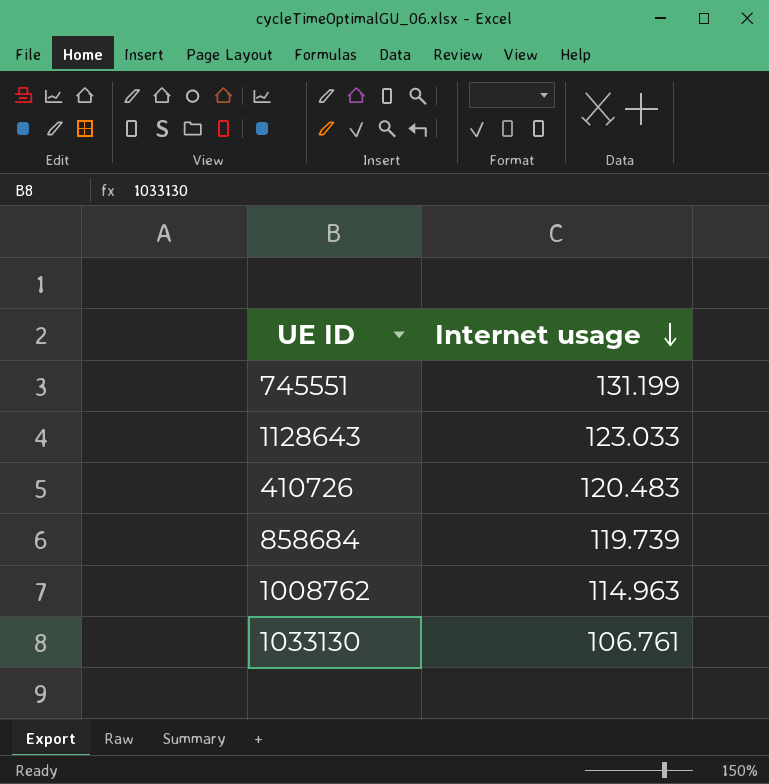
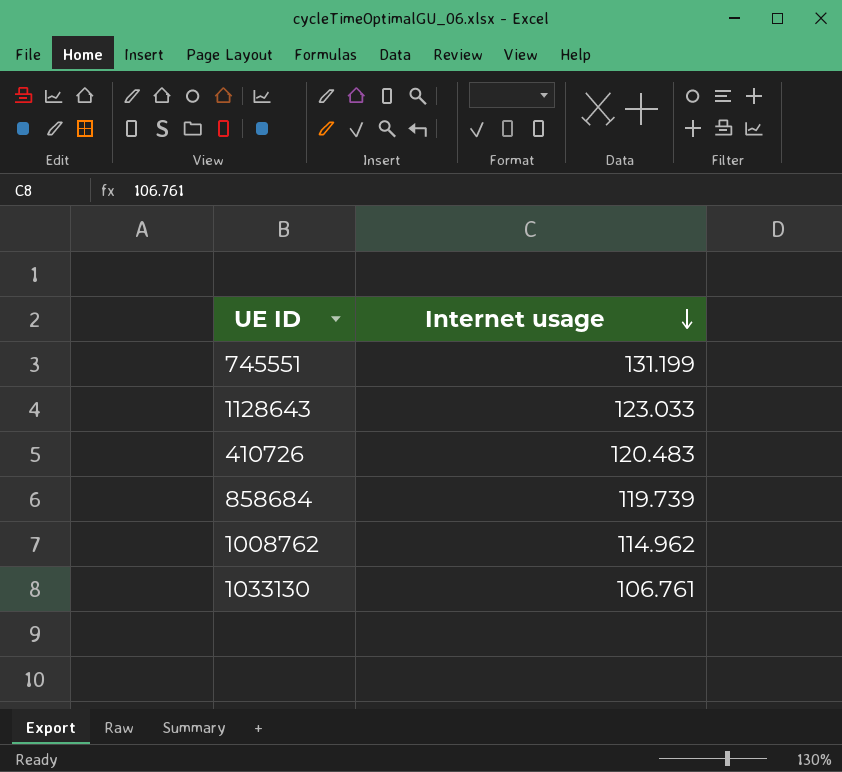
1008762 | Internet usage: 114.963 -> 114.962

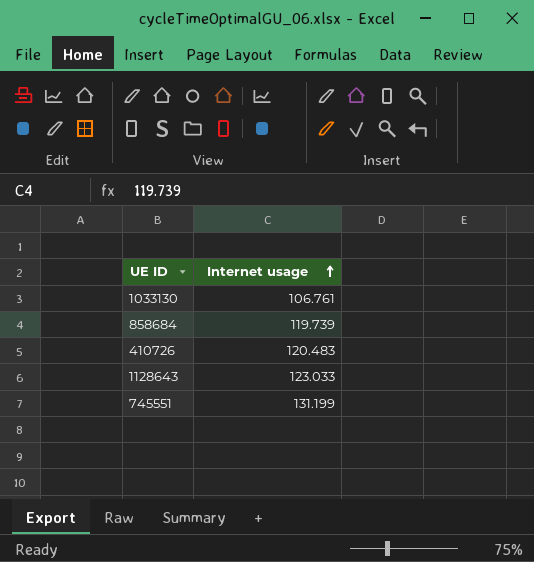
row order: Internet usage descending -> Internet usage ascending
row 1008762: 114.962 -> none

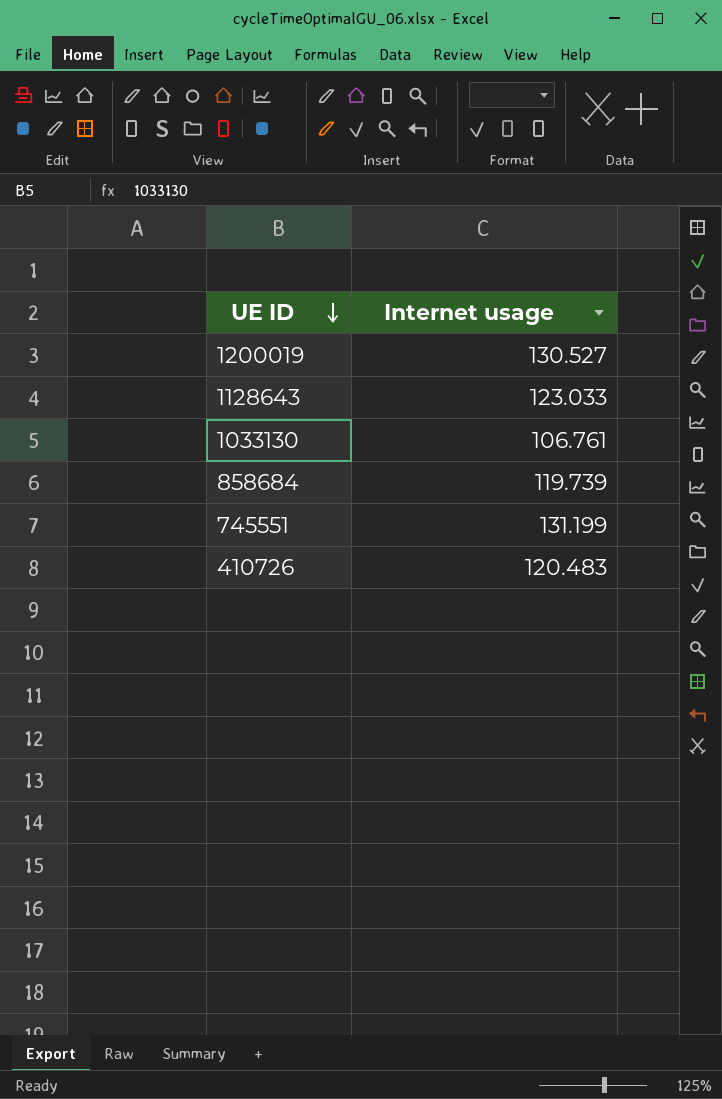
row order: Internet usage ascending -> UE ID descending
row 1200019: none -> 130.527

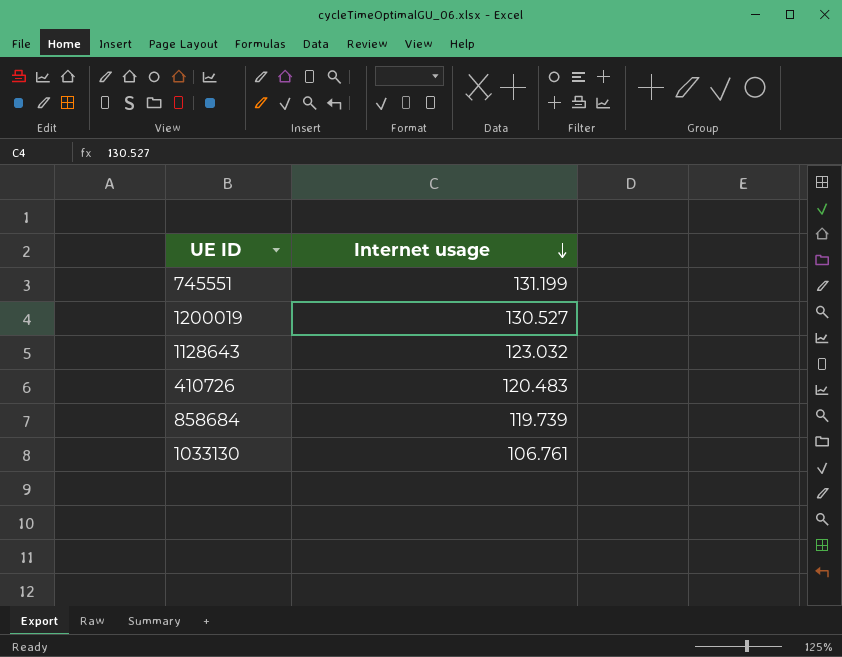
row order: UE ID descending -> Internet usage descending
1128643 | Internet usage: 123.033 -> 123.032

